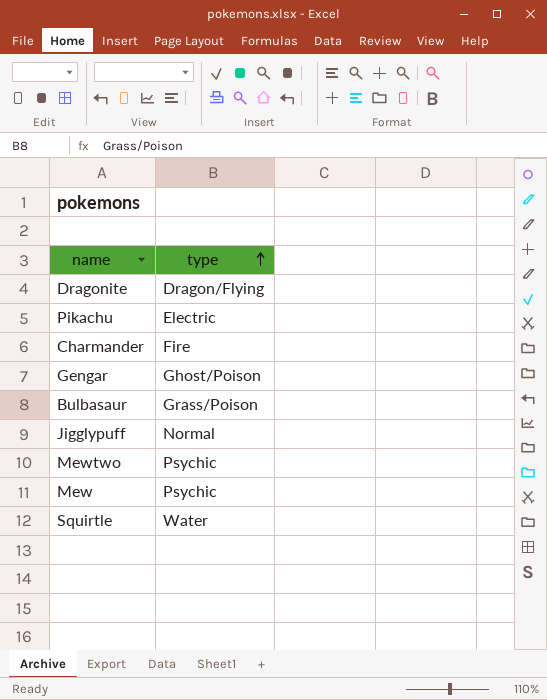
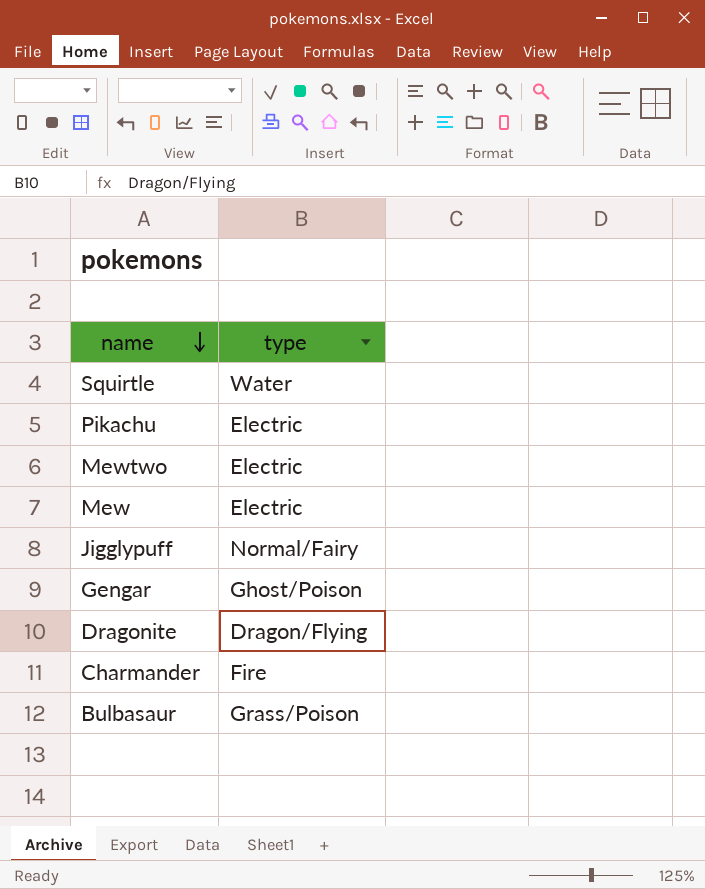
row order: type ascending -> name descending
Mewtwo | type: Psychic -> Electric
Mew | type: Psychic -> Electric
Jigglypuff | type: Normal -> Normal/Fairy

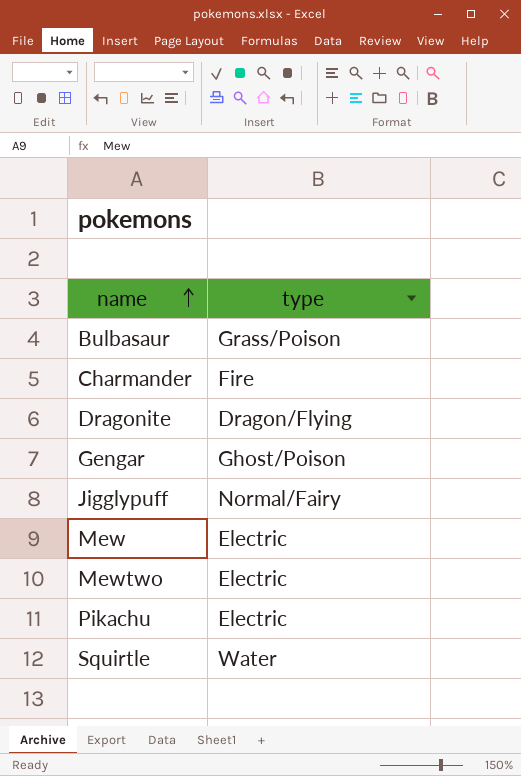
row order: name descending -> name ascending

